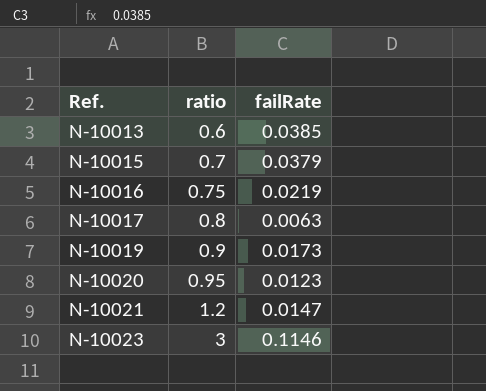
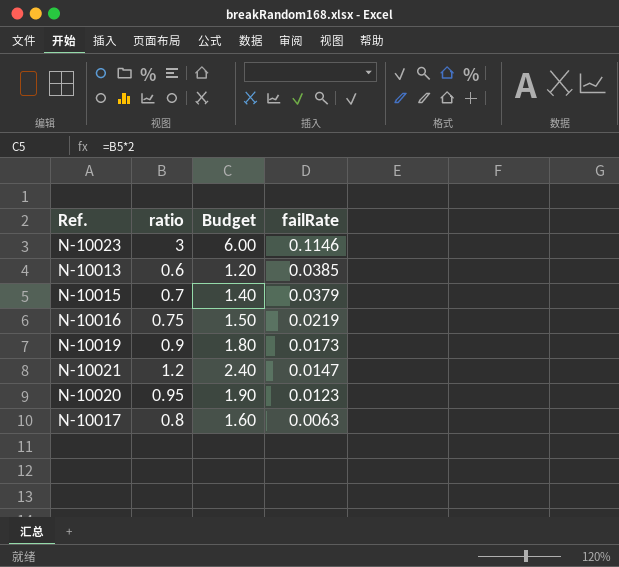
row order: Ref. ascending -> failRate descending
column Budget | formula: none -> [ratio] * 2

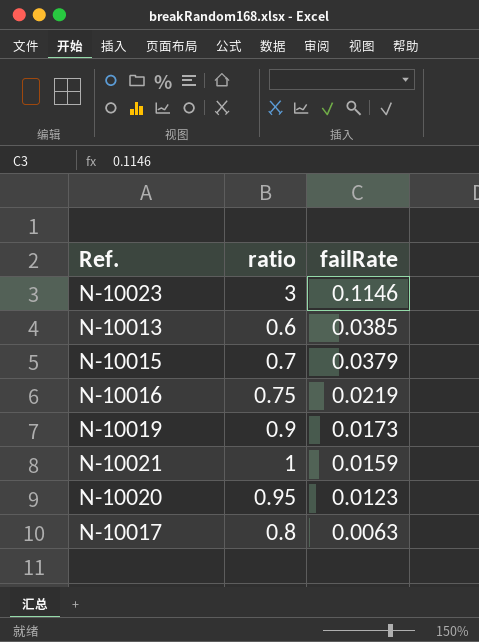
column Budget | formula: [ratio] * 2 -> none
N-10021 | ratio: 1.2 -> 1
N-10021 | failRate: 0.0147 -> 0.0159

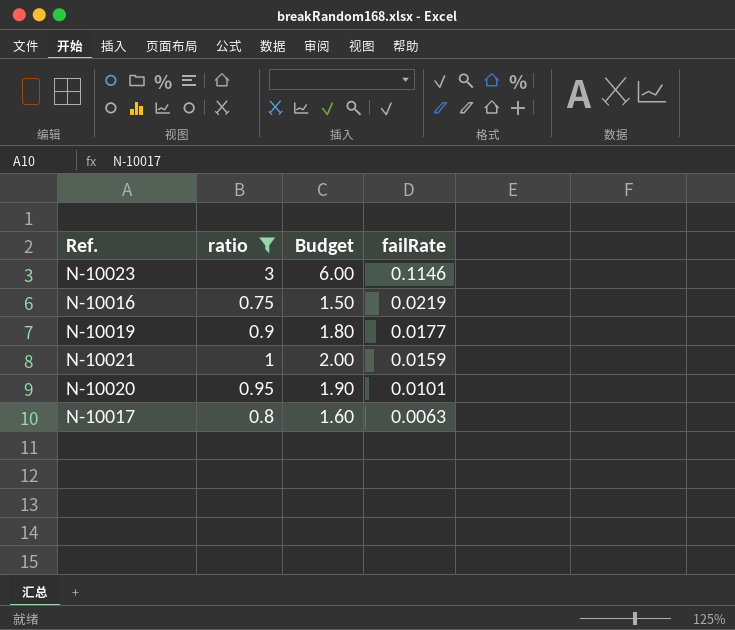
filter: none -> ratio >= 0.75
column Budget | formula: none -> [ratio] * 2
N-10019 | failRate: 0.0173 -> 0.0177
N-10020 | failRate: 0.0123 -> 0.0101

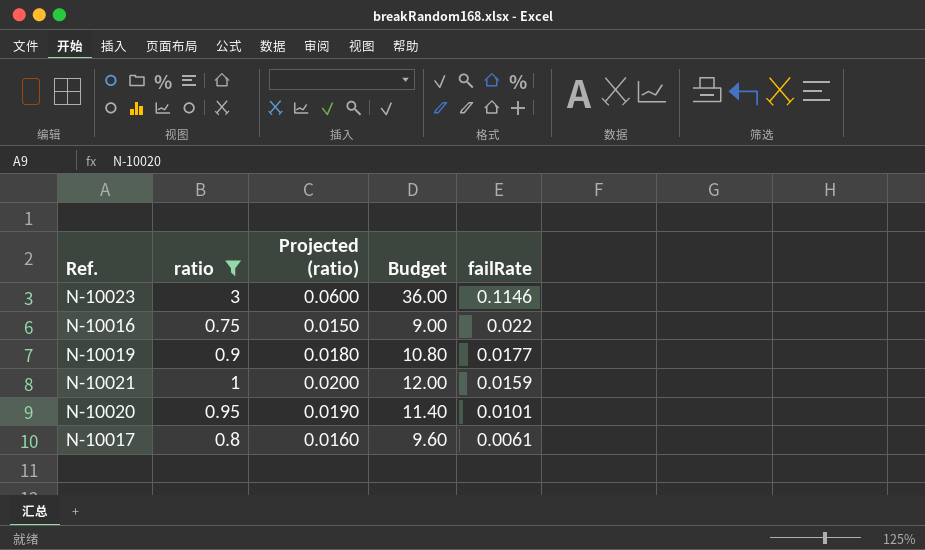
column Projected (ratio) | formula: none -> [ratio] * 0.02
column Budget | formula: [ratio] * 2 -> [ratio] * 12
N-10016 | failRate: 0.0219 -> 0.022
N-10017 | failRate: 0.0063 -> 0.0061

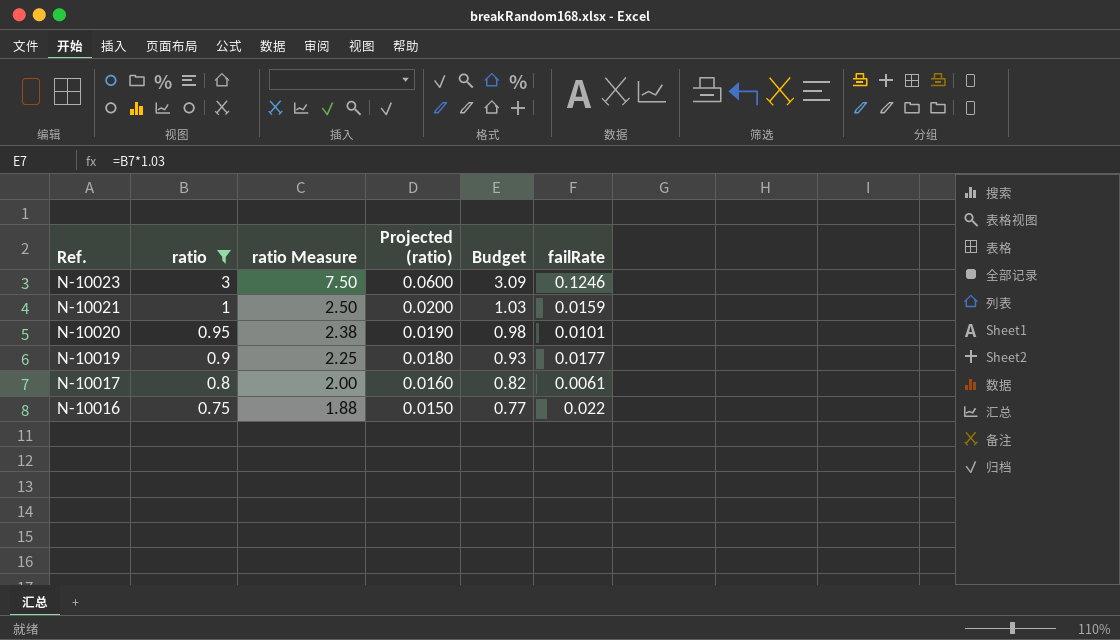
row order: failRate descending -> Ref. descending
column ratio Measure | formula: none -> [ratio] * 2.5
column Budget | formula: [ratio] * 12 -> [ratio] * 1.03
N-10023 | failRate: 0.1146 -> 0.1246

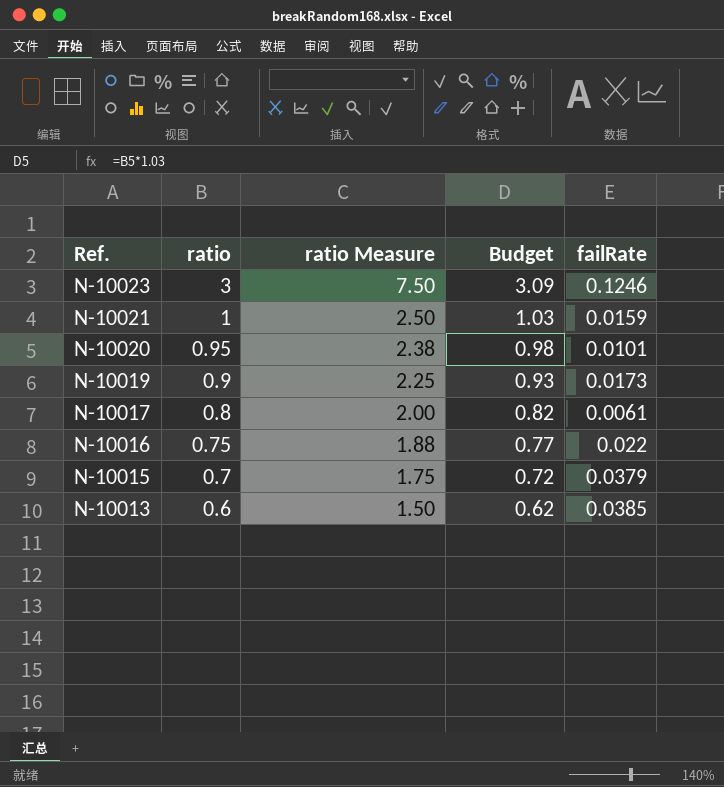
filter: ratio >= 0.75 -> none
column Projected (ratio) | formula: [ratio] * 0.02 -> none
N-10019 | failRate: 0.0177 -> 0.0173

